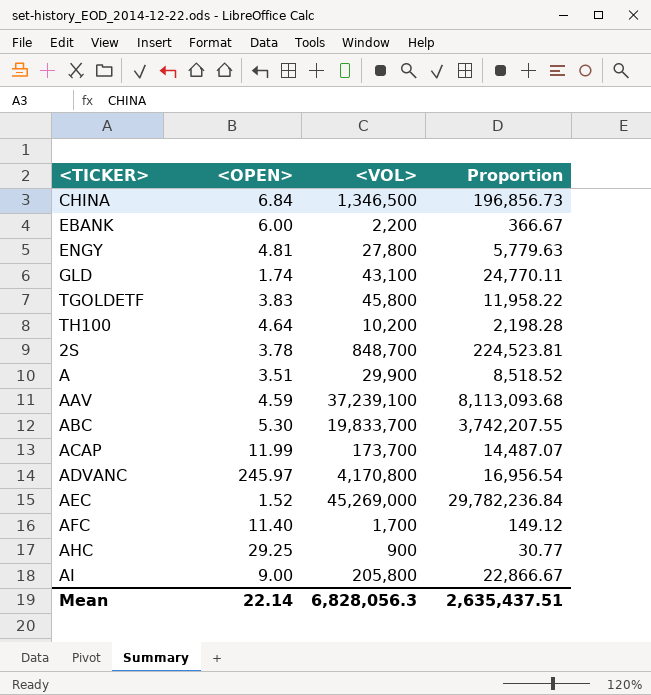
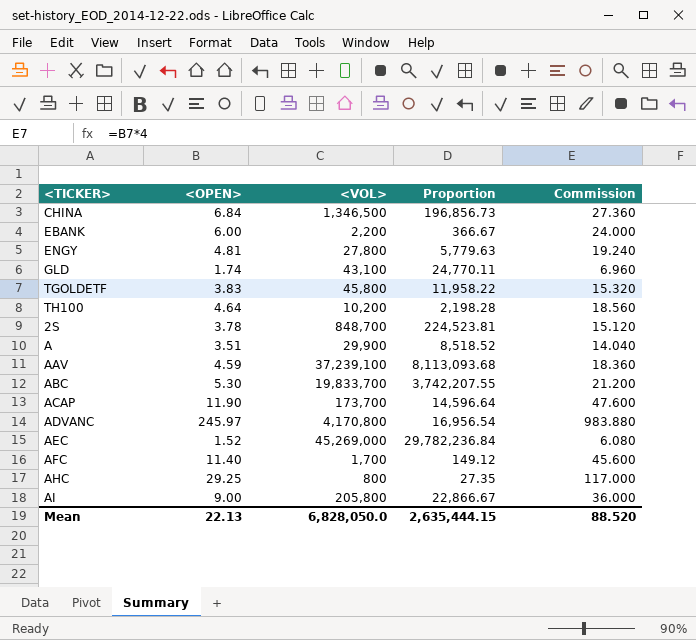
column Commission | formula: none -> [<OPEN>] * 4
ACAP | <OPEN>: 11.99 -> 11.90
ACAP | Proportion: 14,487.07 -> 14,596.64
AHC | <VOL>: 900 -> 800
AHC | Proportion: 30.77 -> 27.35
Mean | <OPEN>: 22.14 -> 22.13
Mean | <VOL>: 6,828,056.3 -> 6,828,050.0
Mean | Proportion: 2,635,437.51 -> 2,635,444.15

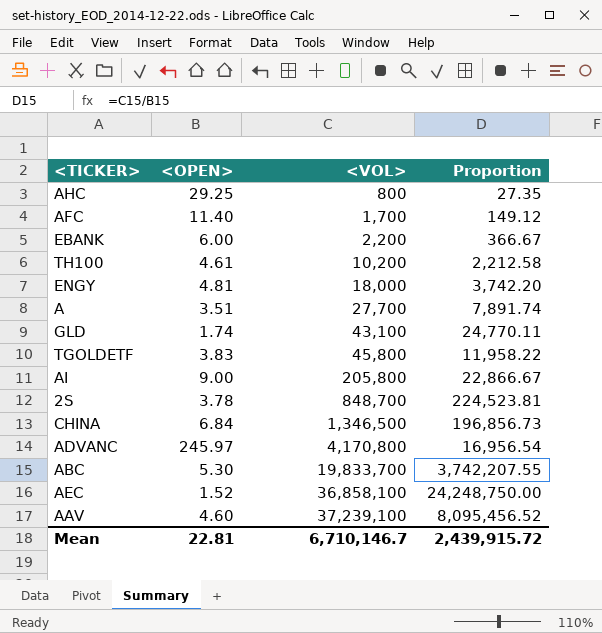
row order: none -> <VOL> ascending
column Commission | formula: [<OPEN>] * 4 -> none
row ACAP: 11.90 | 173,700 | 14,596.64 | 47.600 -> none
TH100 | <OPEN>: 4.64 -> 4.61
TH100 | Proportion: 2,198.28 -> 2,212.58
ENGY | <VOL>: 27,800 -> 18,000
ENGY | Proportion: 5,779.63 -> 3,742.20
A | <VOL>: 29,900 -> 27,700
A | Proportion: 8,518.52 -> 7,891.74
AEC | <VOL>: 45,269,000 -> 36,858,100
AEC | Proportion: 29,782,236.84 -> 24,248,750.00
AAV | <OPEN>: 4.59 -> 4.60
AAV | Proportion: 8,113,093.68 -> 8,095,456.52
Mean | <OPEN>: 22.13 -> 22.81
Mean | <VOL>: 6,828,050.0 -> 6,710,146.7
Mean | Proportion: 2,635,444.15 -> 2,439,915.72

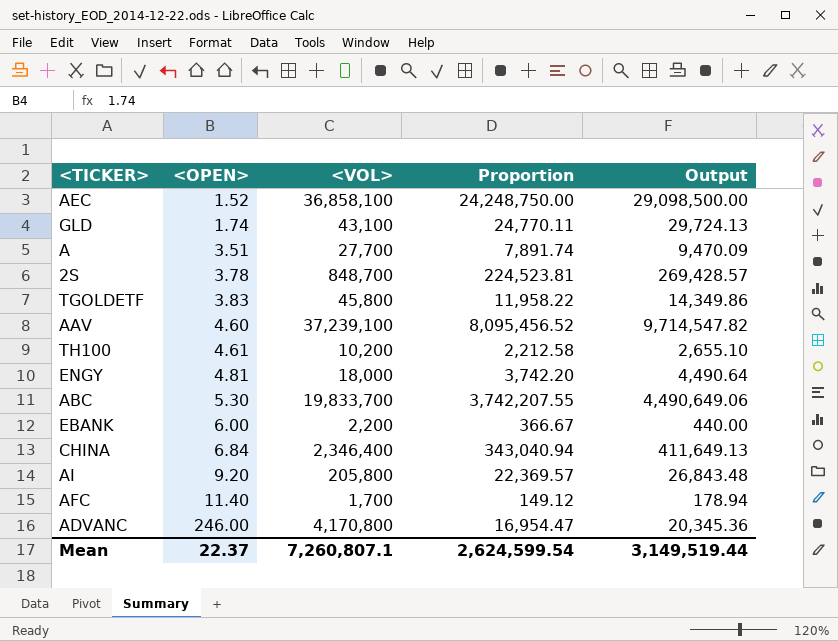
row order: <VOL> ascending -> <OPEN> ascending
column Output | formula: none -> [Proportion] * 1.2
row AHC: 29.25 | 800 | 27.35 -> none
CHINA | <VOL>: 1,346,500 -> 2,346,400
CHINA | Proportion: 196,856.73 -> 343,040.94
AI | <OPEN>: 9.00 -> 9.20
AI | Proportion: 22,866.67 -> 22,369.57
ADVANC | <OPEN>: 245.97 -> 246.00
ADVANC | Proportion: 16,956.54 -> 16,954.47
Mean | <OPEN>: 22.81 -> 22.37
Mean | <VOL>: 6,710,146.7 -> 7,260,807.1
Mean | Proportion: 2,439,915.72 -> 2,624,599.54

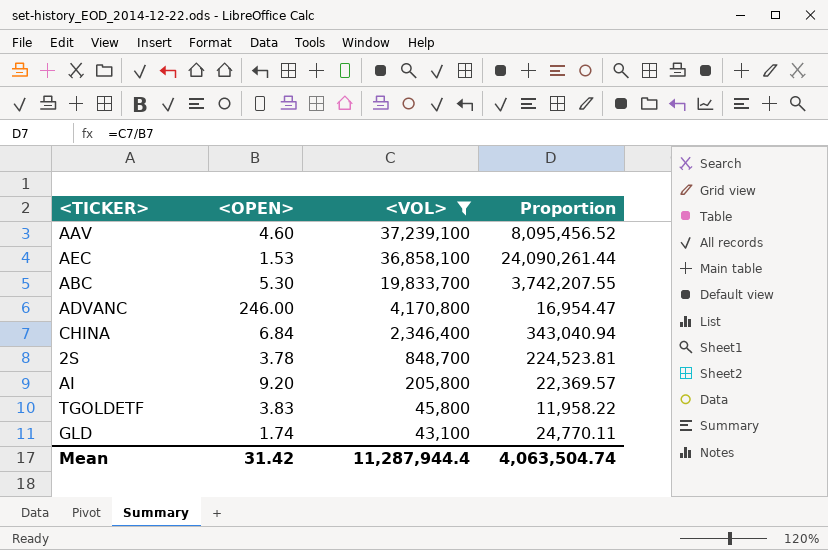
filter: none -> <VOL> >= 43,100
row order: <OPEN> ascending -> <VOL> descending
column Output | formula: [Proportion] * 1.2 -> none
AEC | <OPEN>: 1.52 -> 1.53
AEC | Proportion: 24,248,750.00 -> 24,090,261.44
Mean | <OPEN>: 22.37 -> 31.42
Mean | <VOL>: 7,260,807.1 -> 11,287,944.4
Mean | Proportion: 2,624,599.54 -> 4,063,504.74

